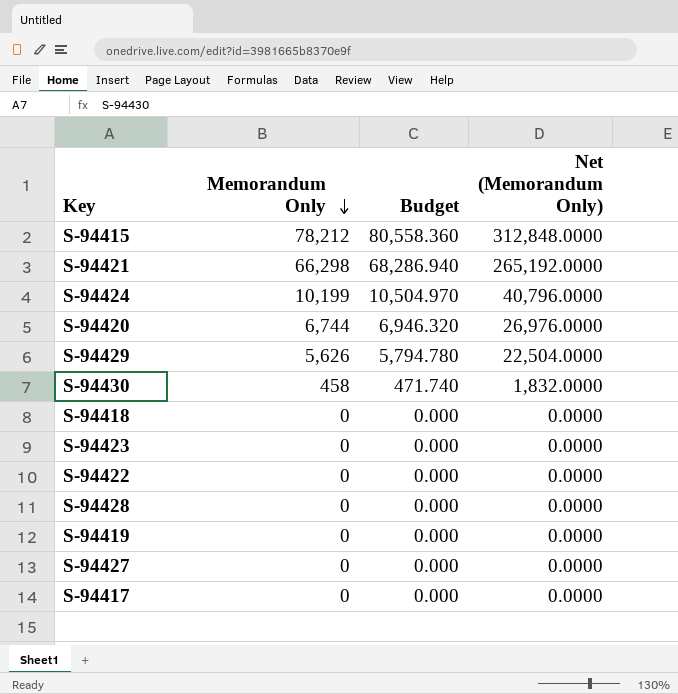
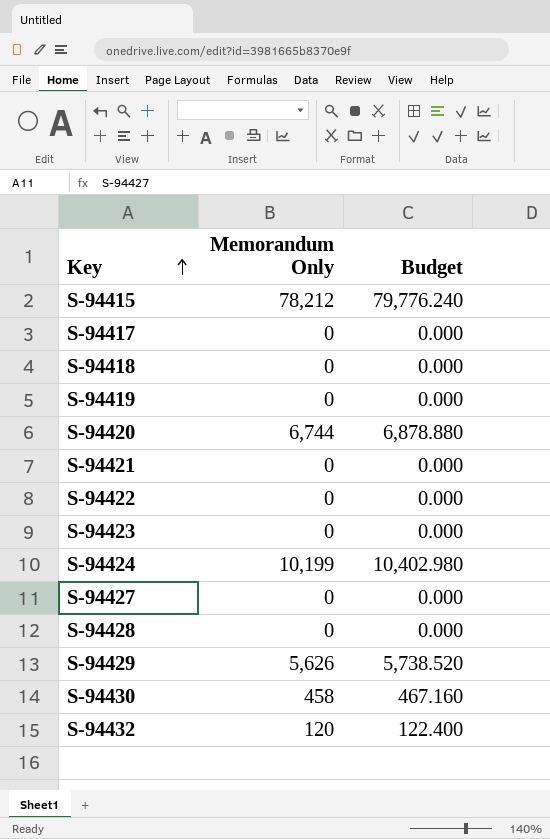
row order: Memorandum Only descending -> Key ascending
column Net (Memorandum Only) | formula: [Memorandum Only] * 4 -> none
column Budget | formula: [Memorandum Only] * 1.03 -> [Memorandum Only] * 1.02
S-94421 | Memorandum Only: 66,298 -> 0
row S-94432: none -> 120 | 122.400

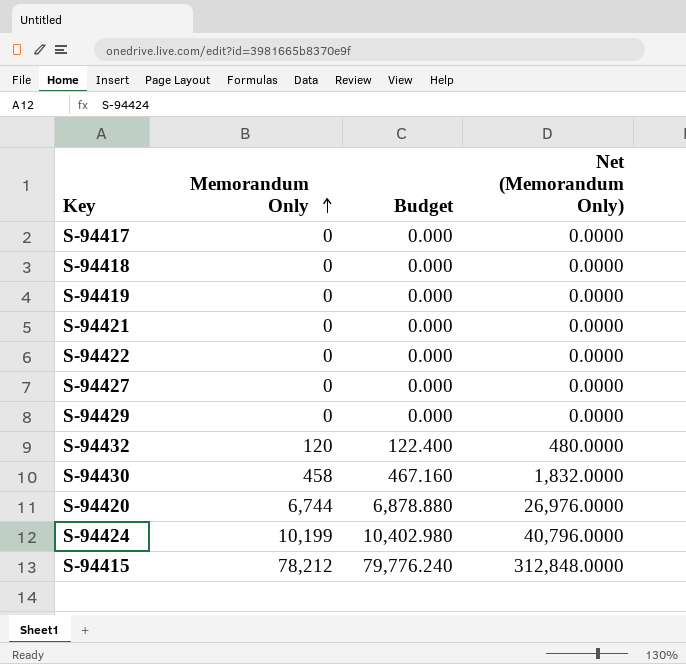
row order: Key ascending -> Memorandum Only ascending
column Net (Memorandum Only) | formula: none -> [Memorandum Only] * 4
row S-94423: 0 | 0.000 -> none
row S-94428: 0 | 0.000 -> none
S-94429 | Memorandum Only: 5,626 -> 0
S-94429 | Budget: 5,738.520 -> 0.000

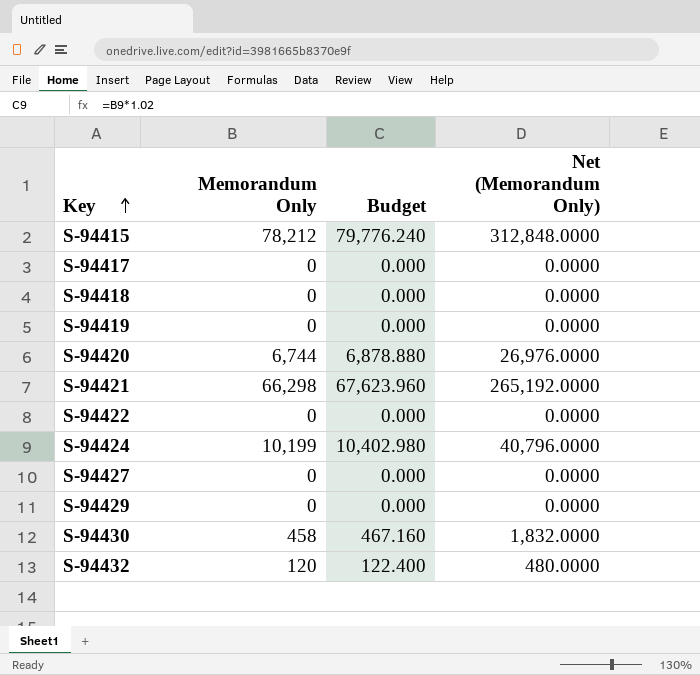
row order: Memorandum Only ascending -> Key ascending
S-94421 | Memorandum Only: 0 -> 66,298
S-94421 | Budget: 0.000 -> 67,623.960
S-94421 | Net (Memorandum Only): 0.0000 -> 265,192.0000

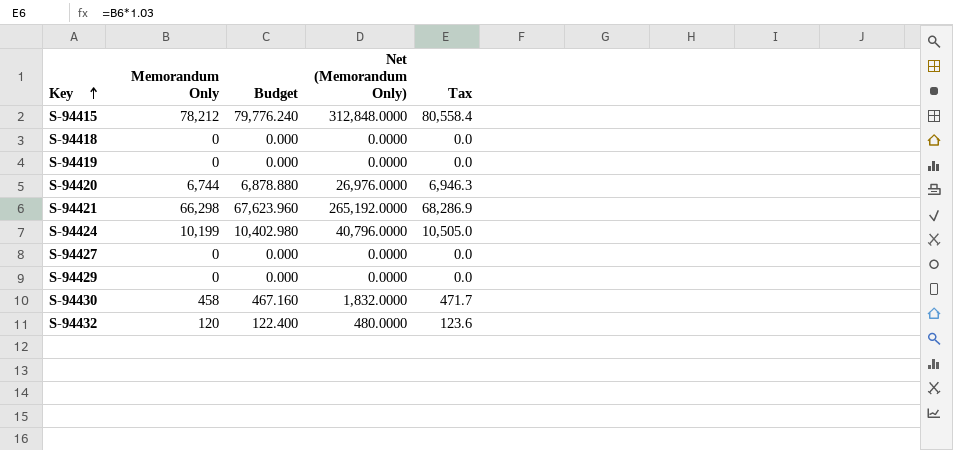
column Tax | formula: none -> [Memorandum Only] * 1.03
row S-94417: 0 | 0.000 | 0.0000 -> none
row S-94422: 0 | 0.000 | 0.0000 -> none

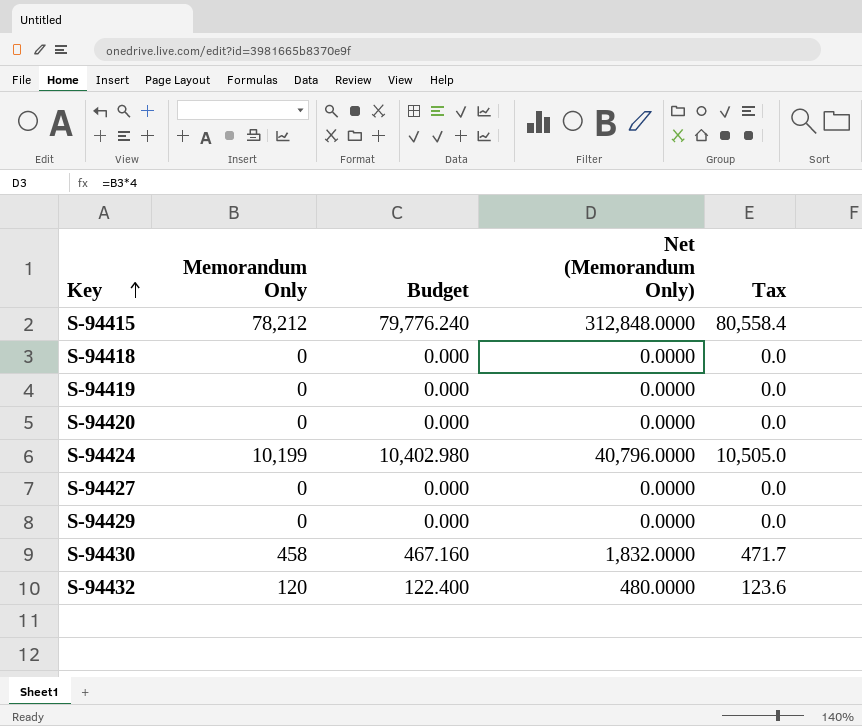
row S-94421: 66,298 | 67,623.960 | 265,192.0000 | 68,286.9 -> none
S-94420 | Memorandum Only: 6,744 -> 0
S-94420 | Budget: 6,878.880 -> 0.000
S-94420 | Net (Memorandum Only): 26,976.0000 -> 0.0000
S-94420 | Tax: 6,946.3 -> 0.0

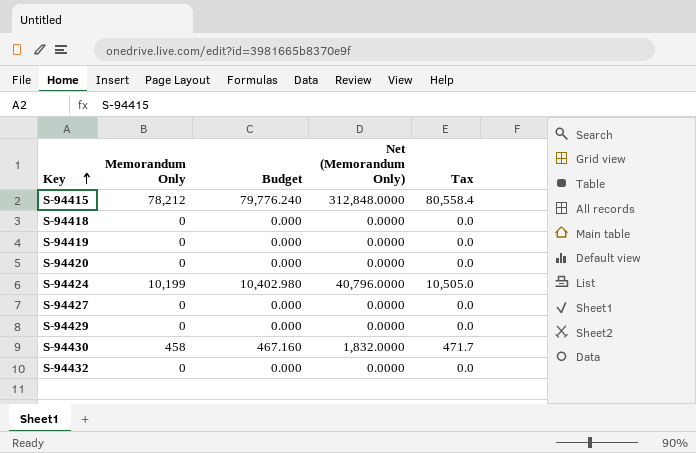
S-94432 | Memorandum Only: 120 -> 0
S-94432 | Budget: 122.400 -> 0.000
S-94432 | Net (Memorandum Only): 480.0000 -> 0.0000
S-94432 | Tax: 123.6 -> 0.0

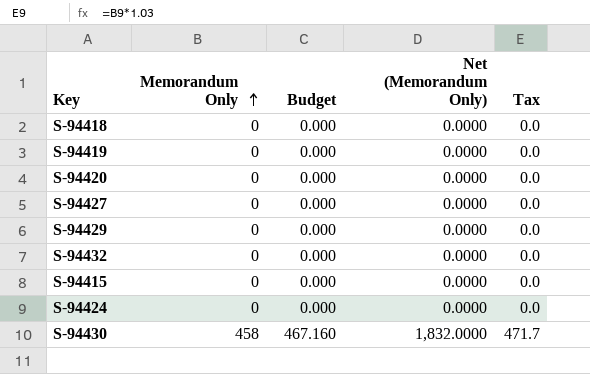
row order: Key ascending -> Memorandum Only ascending
S-94415 | Memorandum Only: 78,212 -> 0
S-94415 | Budget: 79,776.240 -> 0.000
S-94415 | Net (Memorandum Only): 312,848.0000 -> 0.0000
S-94415 | Tax: 80,558.4 -> 0.0
S-94424 | Memorandum Only: 10,199 -> 0
S-94424 | Budget: 10,402.980 -> 0.000
S-94424 | Net (Memorandum Only): 40,796.0000 -> 0.0000
S-94424 | Tax: 10,505.0 -> 0.0

